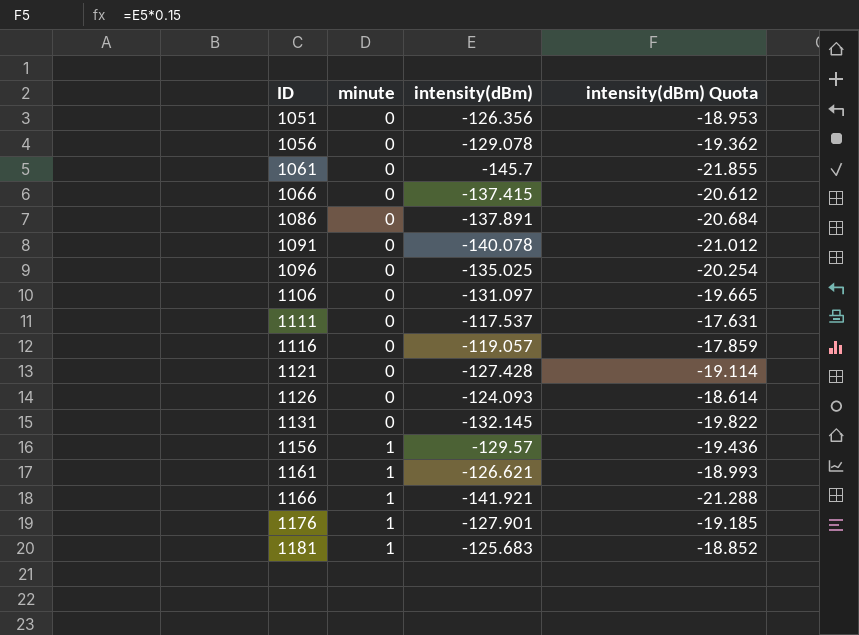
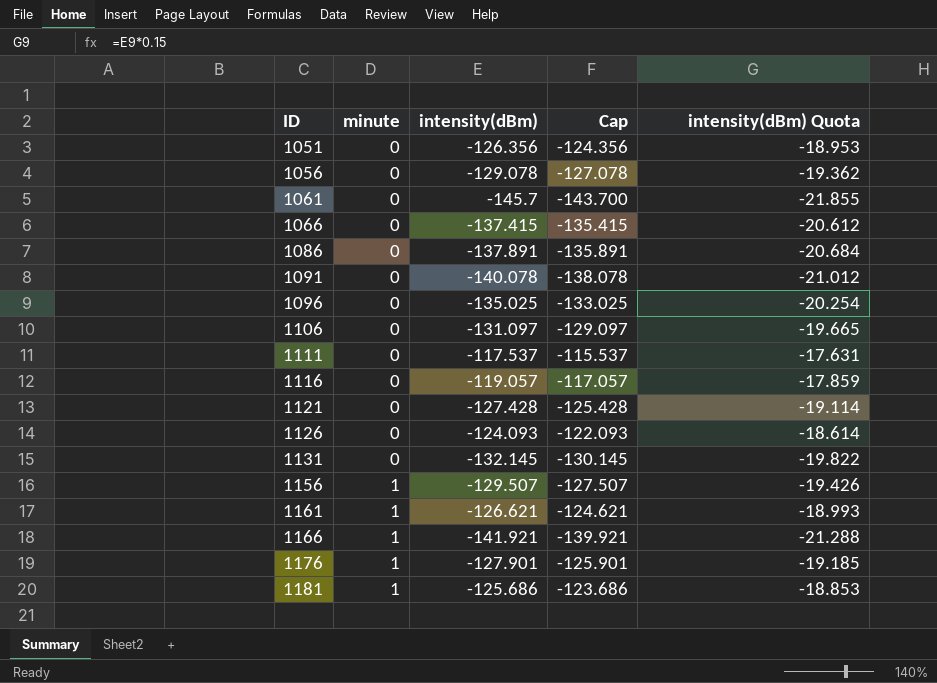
column Cap | formula: none -> [intensity(dBm)] + 2
1156 | intensity(dBm): -129.57 -> -129.507
1156 | intensity(dBm) Quota: -19.436 -> -19.426
1181 | intensity(dBm): -125.683 -> -125.686
1181 | intensity(dBm) Quota: -18.852 -> -18.853

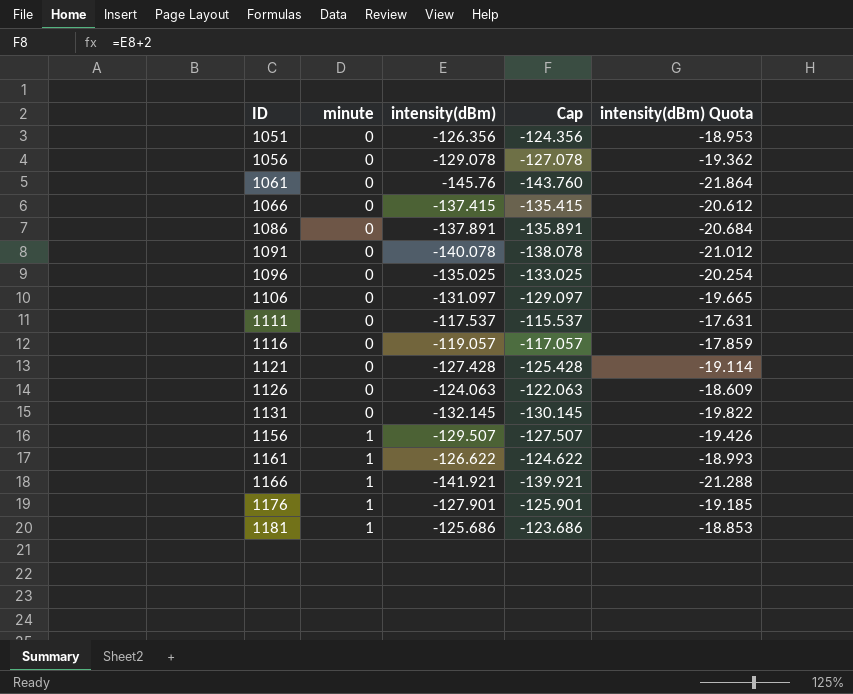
1061 | intensity(dBm): -145.7 -> -145.76
1061 | Cap: -143.700 -> -143.760
1061 | intensity(dBm) Quota: -21.855 -> -21.864
1126 | intensity(dBm): -124.093 -> -124.063
1126 | Cap: -122.093 -> -122.063
1126 | intensity(dBm) Quota: -18.614 -> -18.609
1161 | intensity(dBm): -126.621 -> -126.622
1161 | Cap: -124.621 -> -124.622

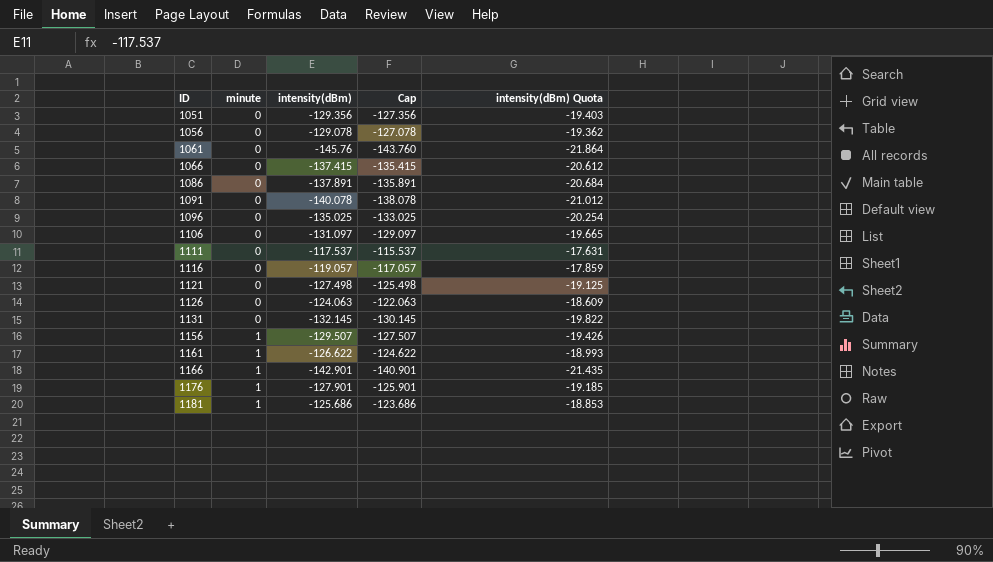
1051 | intensity(dBm): -126.356 -> -129.356
1051 | Cap: -124.356 -> -127.356
1051 | intensity(dBm) Quota: -18.953 -> -19.403
1121 | intensity(dBm): -127.428 -> -127.498
1121 | Cap: -125.428 -> -125.498
1121 | intensity(dBm) Quota: -19.114 -> -19.125
1166 | intensity(dBm): -141.921 -> -142.901
1166 | Cap: -139.921 -> -140.901
1166 | intensity(dBm) Quota: -21.288 -> -21.435

